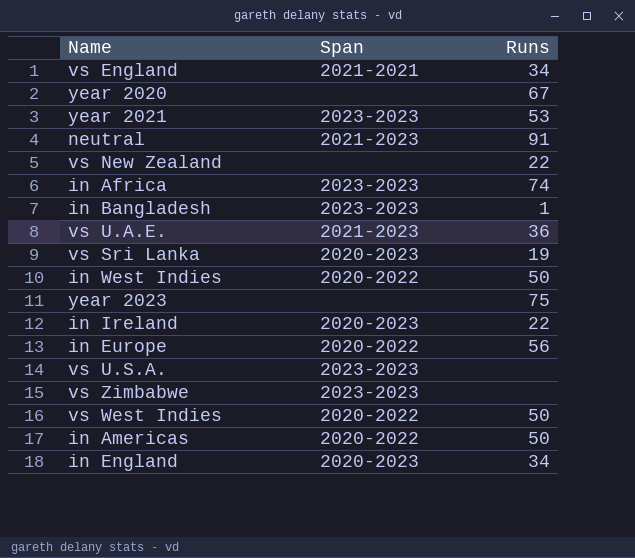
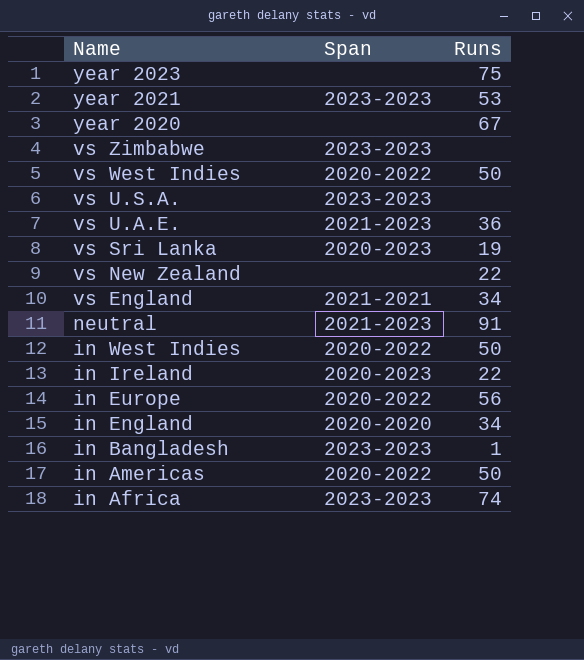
row order: none -> Name descending
in England | Span: 2020-2023 -> 2020-2020

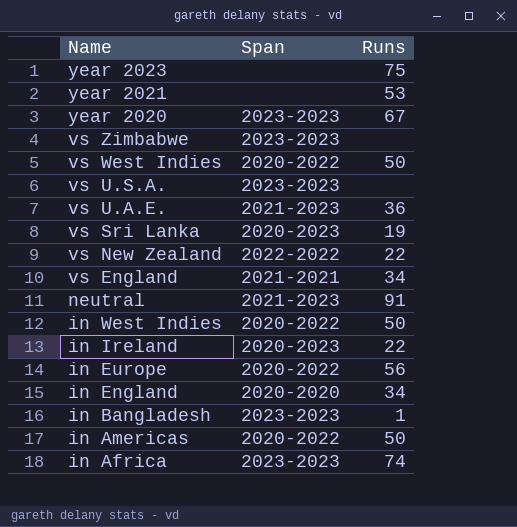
year 2021 | Span: 2023-2023 -> none
year 2020 | Span: none -> 2023-2023
vs New Zealand | Span: none -> 2022-2022

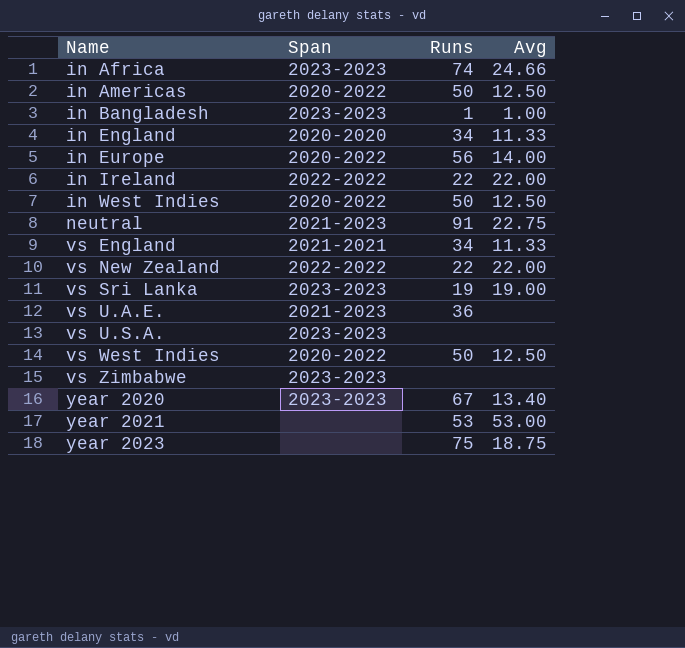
row order: Name descending -> Name ascending
column Avg | position: none -> 4
in Ireland | Span: 2020-2023 -> 2022-2022
vs Sri Lanka | Span: 2020-2023 -> 2023-2023

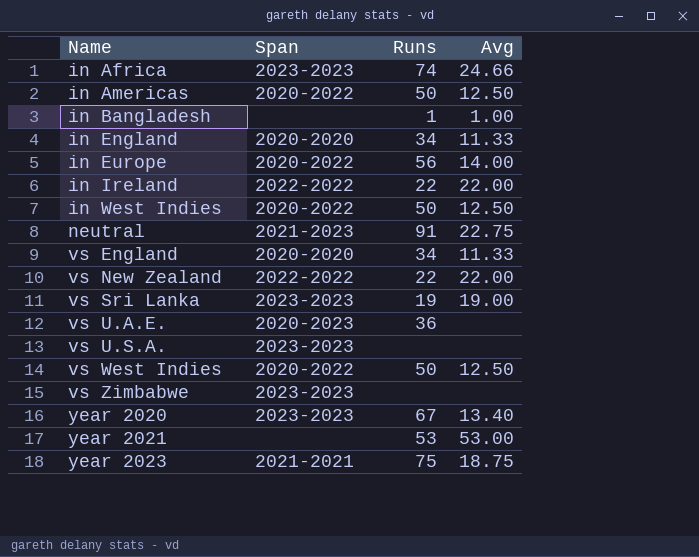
in Bangladesh | Span: 2023-2023 -> none
vs England | Span: 2021-2021 -> 2020-2020
vs U.A.E. | Span: 2021-2023 -> 2020-2023
year 2023 | Span: none -> 2021-2021

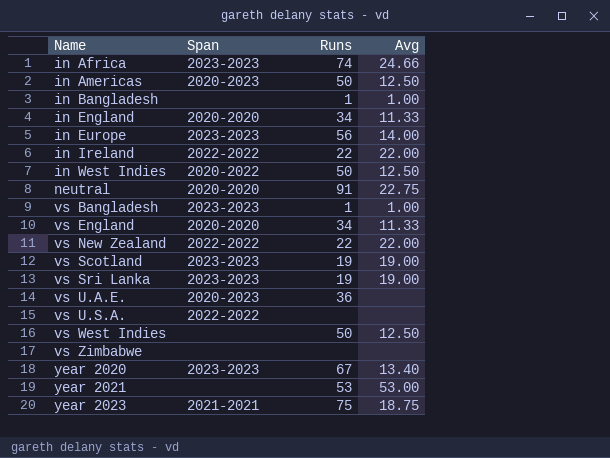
in Americas | Span: 2020-2022 -> 2020-2023
in Europe | Span: 2020-2022 -> 2023-2023
neutral | Span: 2021-2023 -> 2020-2020
row vs Bangladesh: none -> 2023-2023 | 1 | 1.00
row vs Scotland: none -> 2023-2023 | 19 | 19.00
vs U.S.A. | Span: 2023-2023 -> 2022-2022
vs West Indies | Span: 2020-2022 -> none
vs Zimbabwe | Span: 2023-2023 -> none

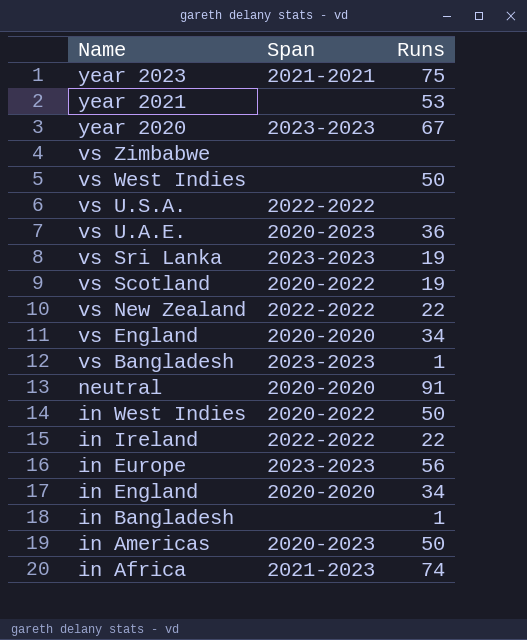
row order: Name ascending -> Name descending
column Avg | position: 4 -> none
vs Scotland | Span: 2023-2023 -> 2020-2022
in Africa | Span: 2023-2023 -> 2021-2023

